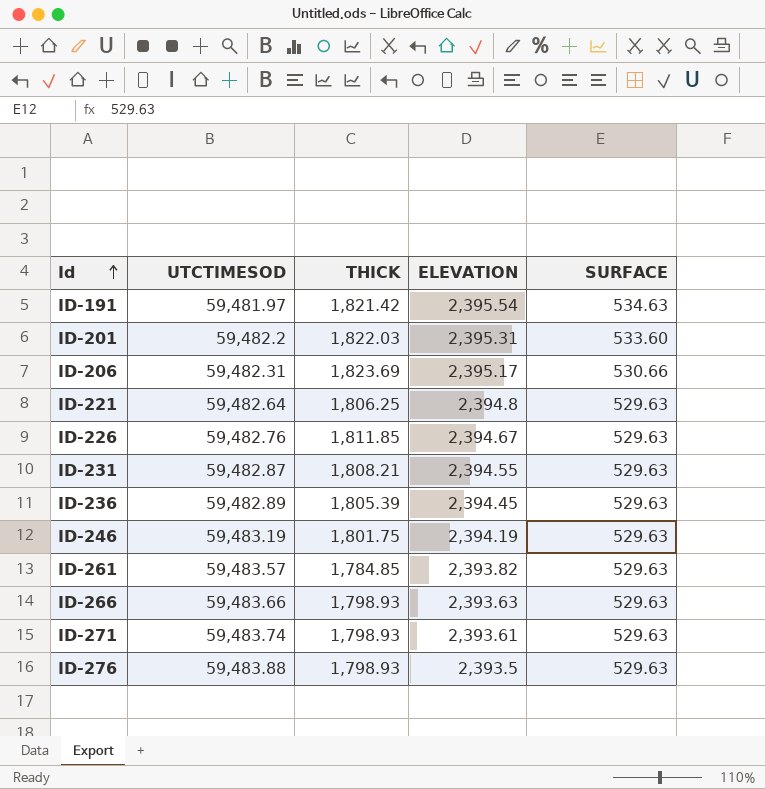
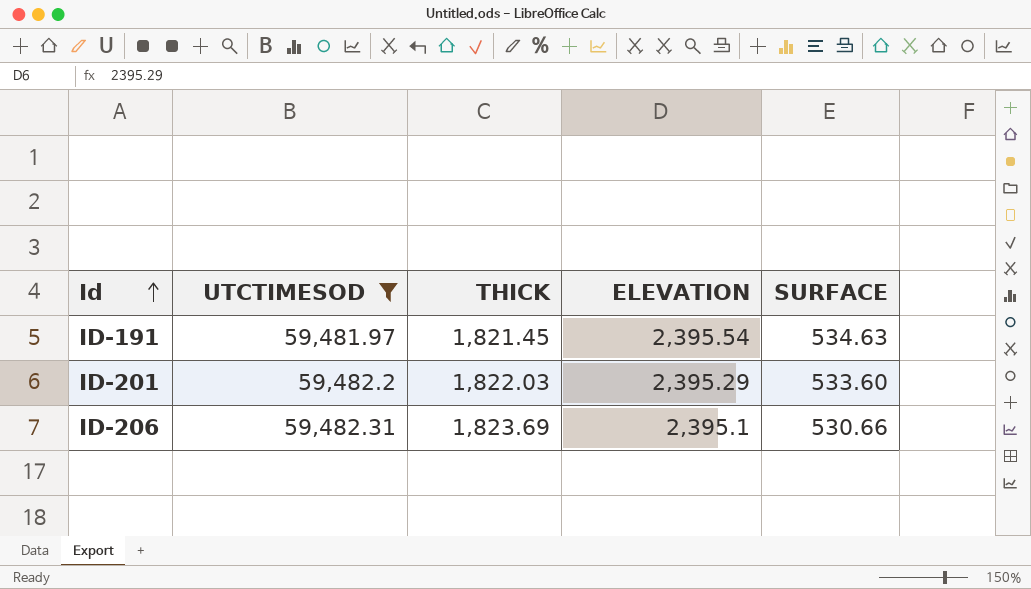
filter: none -> UTCTIMESOD <= 59,482.31
ID-191 | THICK: 1,821.42 -> 1,821.45
ID-201 | ELEVATION: 2,395.31 -> 2,395.29
ID-206 | ELEVATION: 2,395.17 -> 2,395.1

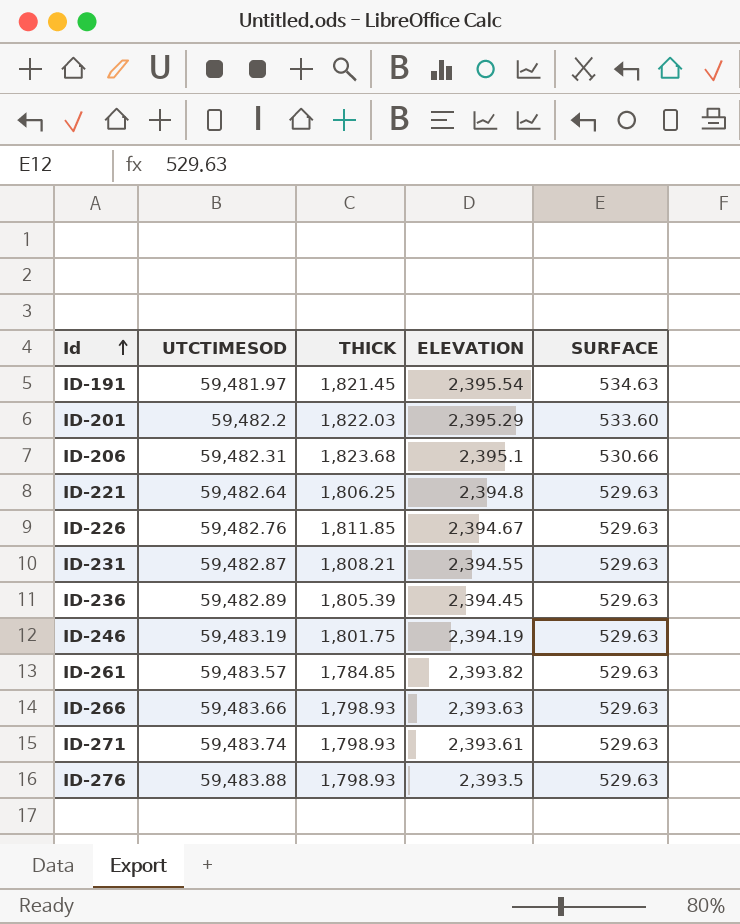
filter: UTCTIMESOD <= 59,482.31 -> none
ID-206 | THICK: 1,823.69 -> 1,823.68

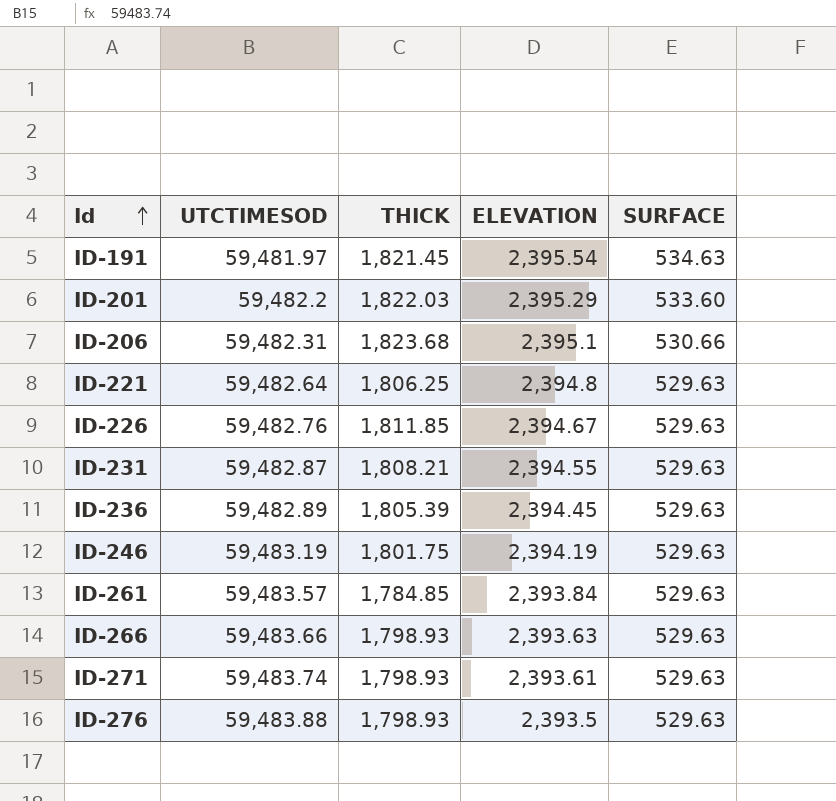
ID-261 | ELEVATION: 2,393.82 -> 2,393.84

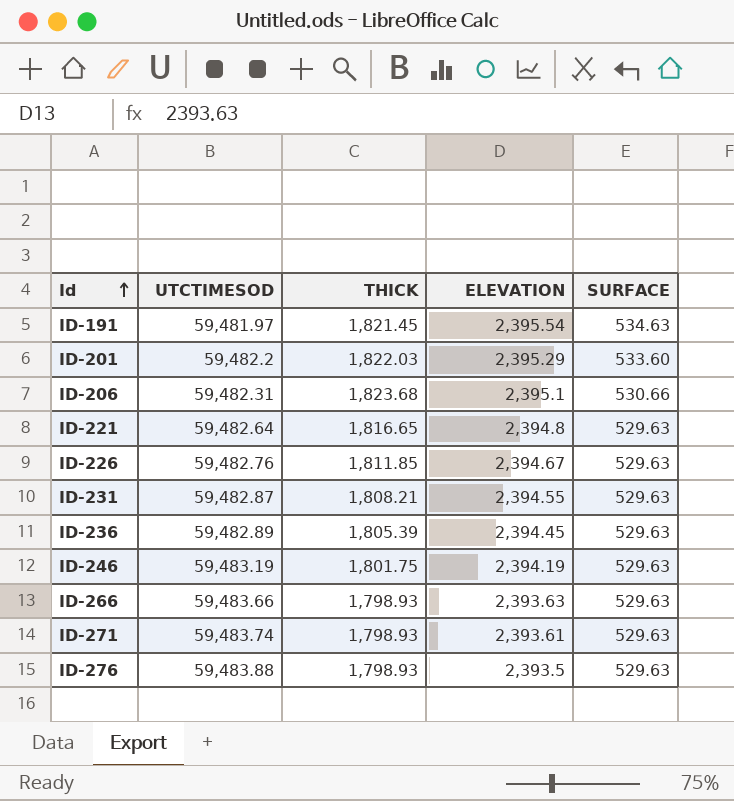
row ID-261: 59,483.57 | 1,784.85 | 2,393.84 | 529.63 -> none
ID-221 | THICK: 1,806.25 -> 1,816.65

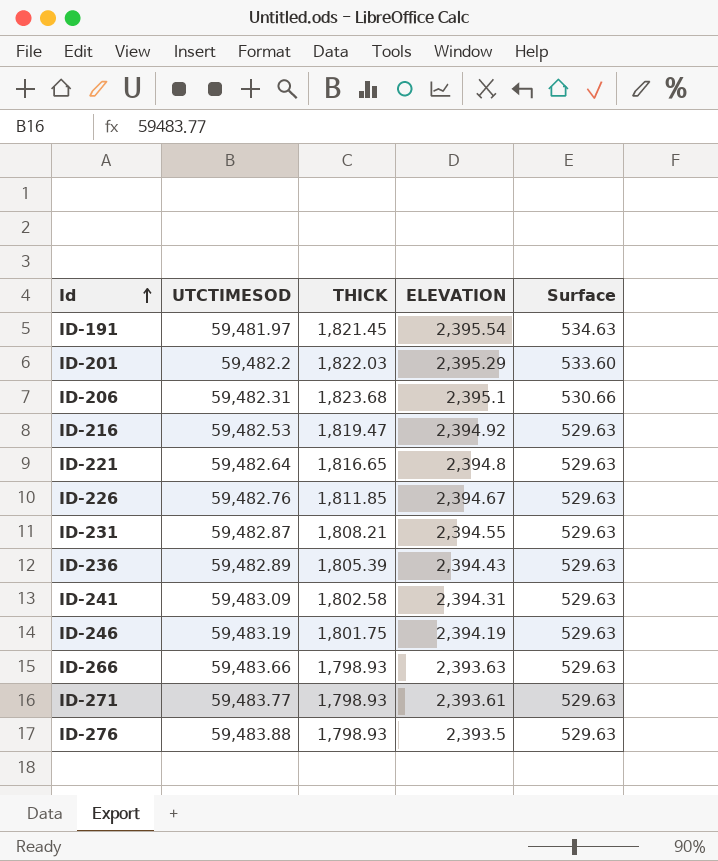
column name: SURFACE -> Surface
row ID-216: none -> 59,482.53 | 1,819.47 | 2,394.92 | 529.63
ID-236 | ELEVATION: 2,394.45 -> 2,394.43
row ID-241: none -> 59,483.09 | 1,802.58 | 2,394.31 | 529.63
ID-271 | UTCTIMESOD: 59,483.74 -> 59,483.77

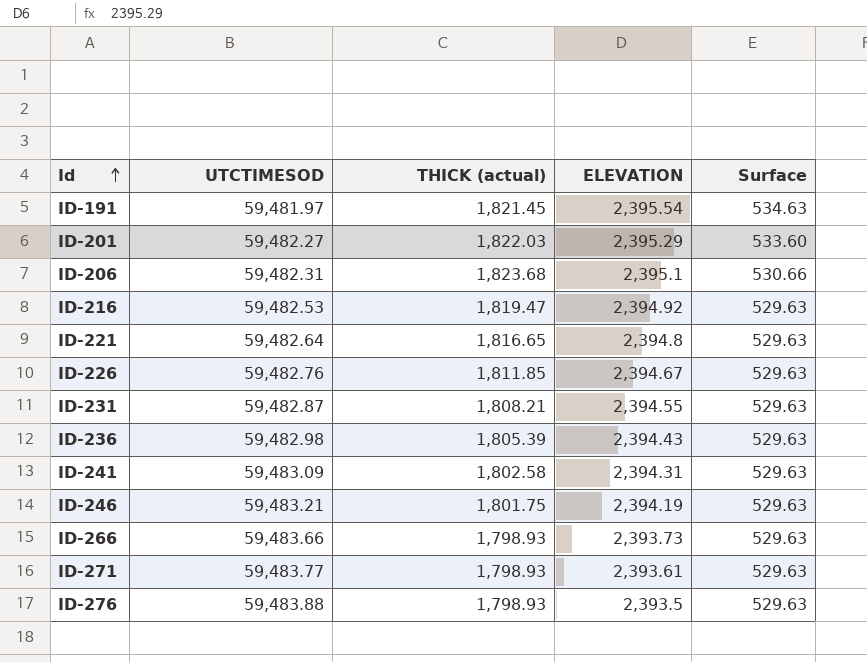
column name: THICK -> THICK (actual)
ID-201 | UTCTIMESOD: 59,482.2 -> 59,482.27
ID-236 | UTCTIMESOD: 59,482.89 -> 59,482.98
ID-246 | UTCTIMESOD: 59,483.19 -> 59,483.21
ID-266 | ELEVATION: 2,393.63 -> 2,393.73

